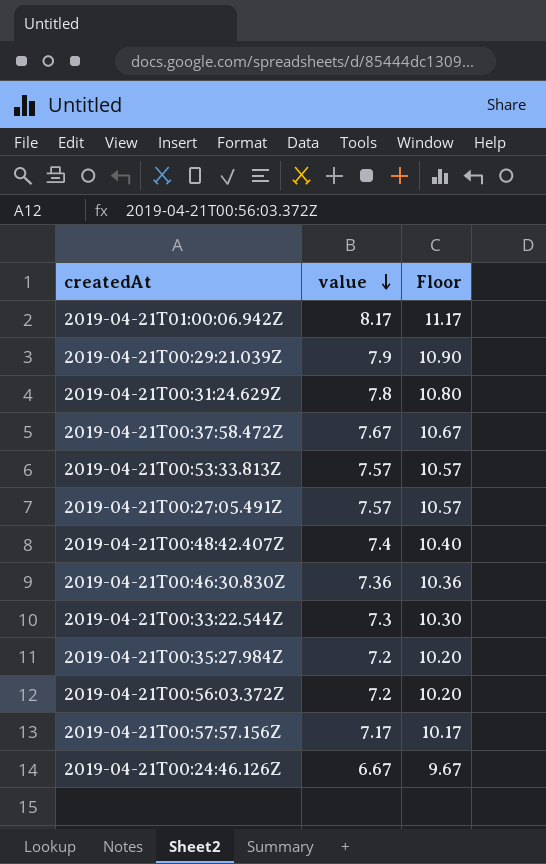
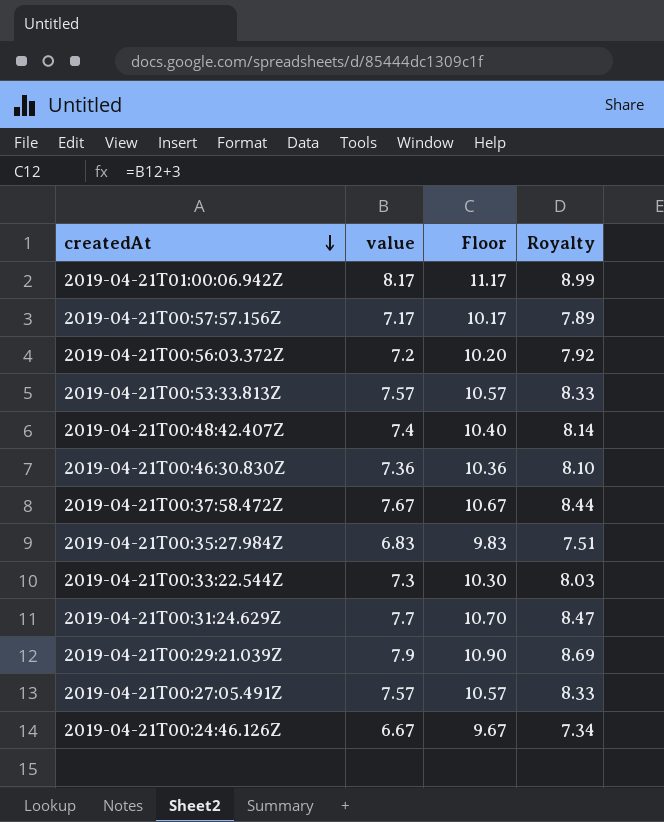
row order: value descending -> createdAt descending
column Royalty | formula: none -> [value] * 1.1
2019-04-21T00:35:27.984Z | value: 7.2 -> 6.83
2019-04-21T00:35:27.984Z | Floor: 10.20 -> 9.83
2019-04-21T00:31:24.629Z | value: 7.8 -> 7.7
2019-04-21T00:31:24.629Z | Floor: 10.80 -> 10.70

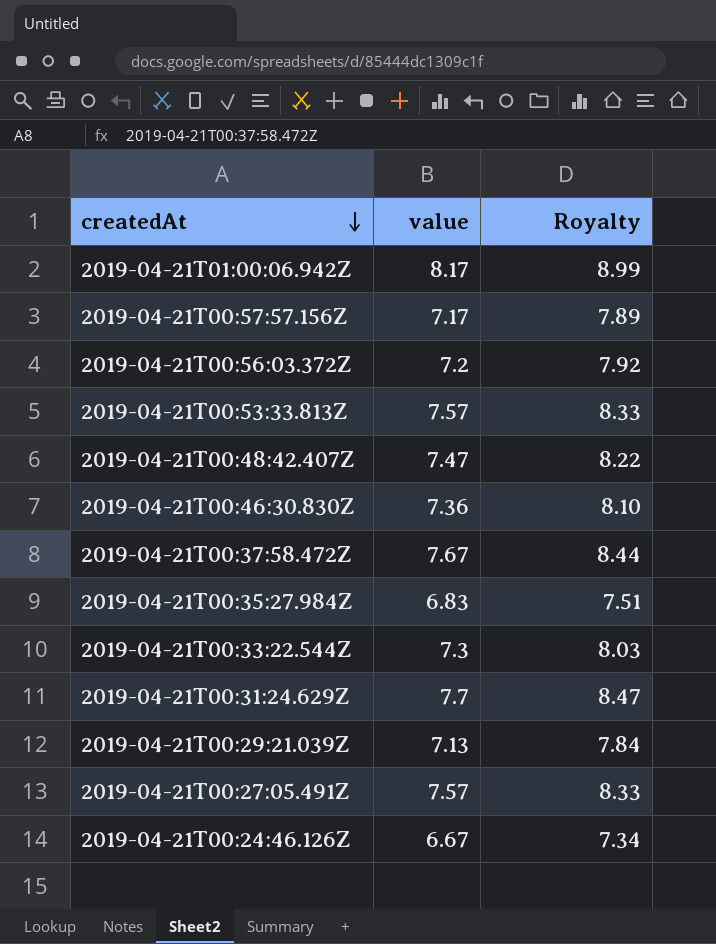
column Floor | formula: [value] + 3 -> none
2019-04-21T00:48:42.407Z | value: 7.4 -> 7.47
2019-04-21T00:48:42.407Z | Royalty: 8.14 -> 8.22
2019-04-21T00:29:21.039Z | value: 7.9 -> 7.13
2019-04-21T00:29:21.039Z | Royalty: 8.69 -> 7.84

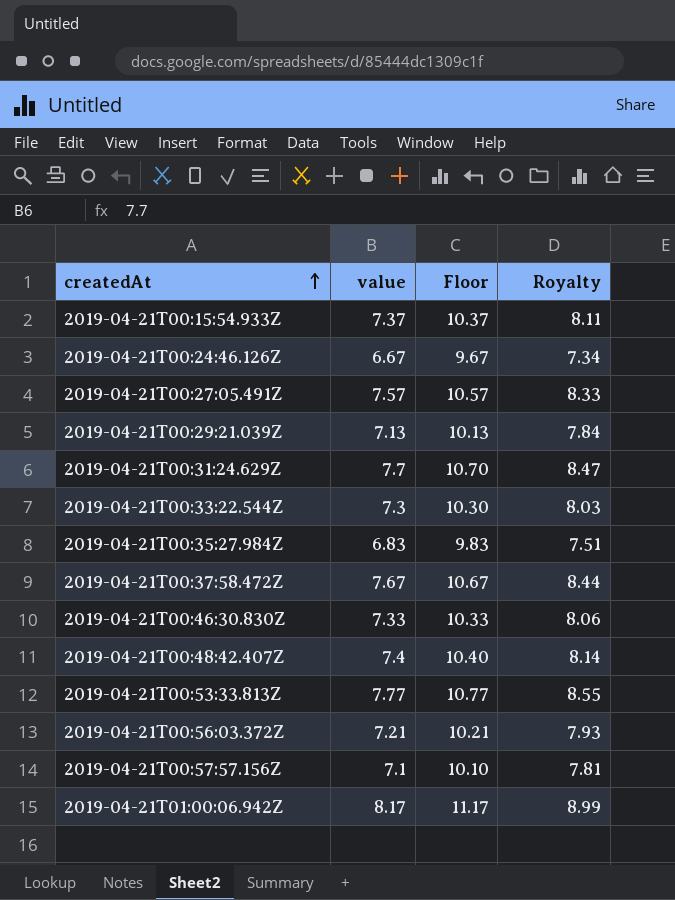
row order: createdAt descending -> createdAt ascending
column Floor | formula: none -> [value] + 3
row 2019-04-21T00:15:54.933Z: none -> 7.37 | 10.37 | 8.11
2019-04-21T00:46:30.830Z | value: 7.36 -> 7.33
2019-04-21T00:46:30.830Z | Royalty: 8.10 -> 8.06
2019-04-21T00:48:42.407Z | value: 7.47 -> 7.4
2019-04-21T00:48:42.407Z | Royalty: 8.22 -> 8.14
2019-04-21T00:53:33.813Z | value: 7.57 -> 7.77
2019-04-21T00:53:33.813Z | Royalty: 8.33 -> 8.55
2019-04-21T00:56:03.372Z | value: 7.2 -> 7.21
2019-04-21T00:56:03.372Z | Royalty: 7.92 -> 7.93
2019-04-21T00:57:57.156Z | value: 7.17 -> 7.1
2019-04-21T00:57:57.156Z | Royalty: 7.89 -> 7.81

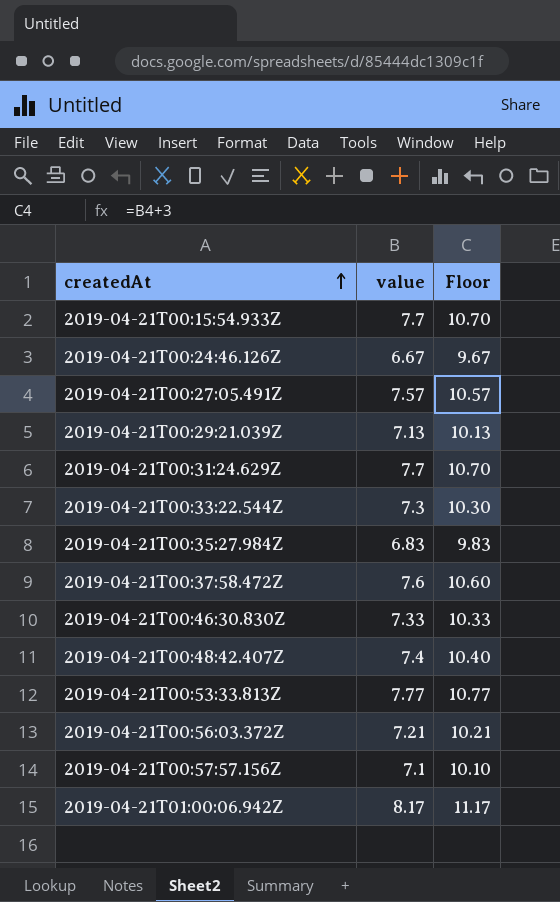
column Royalty | formula: [value] * 1.1 -> none
2019-04-21T00:15:54.933Z | value: 7.37 -> 7.7
2019-04-21T00:15:54.933Z | Floor: 10.37 -> 10.70
2019-04-21T00:37:58.472Z | value: 7.67 -> 7.6
2019-04-21T00:37:58.472Z | Floor: 10.67 -> 10.60

